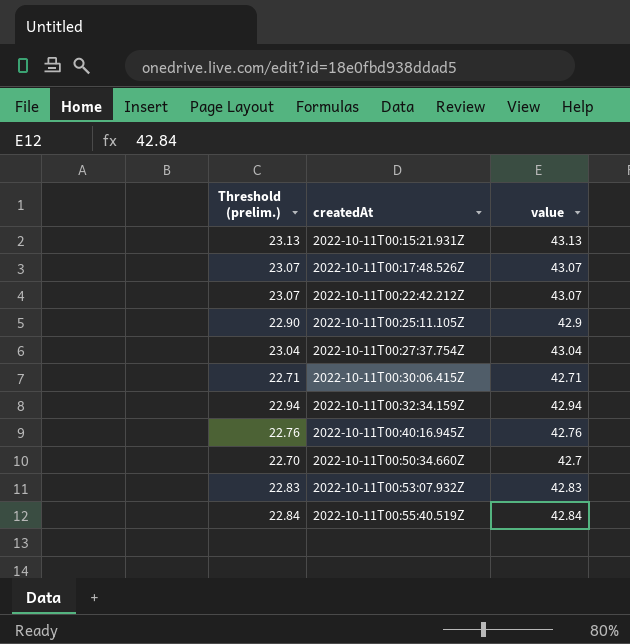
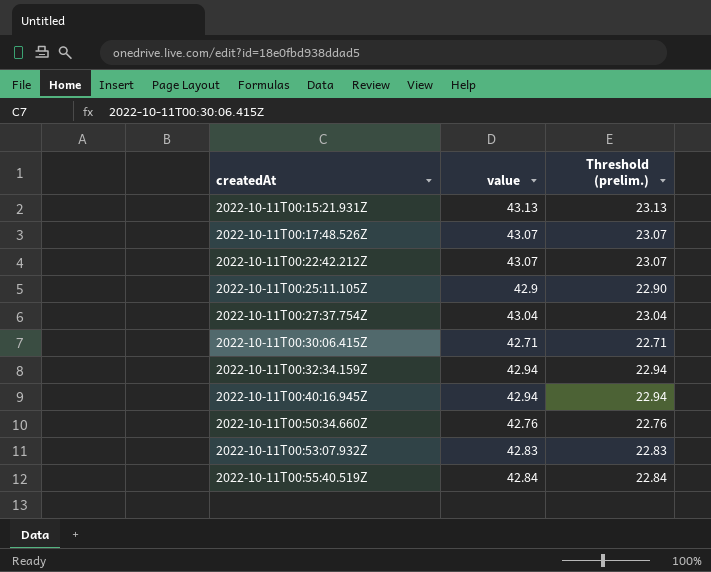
column Threshold (prelim.) | position: 1 -> 3
2022-10-11T00:40:16.945Z | value: 42.76 -> 42.94
2022-10-11T00:40:16.945Z | Threshold (prelim.): 22.76 -> 22.94
2022-10-11T00:50:34.660Z | value: 42.7 -> 42.76
2022-10-11T00:50:34.660Z | Threshold (prelim.): 22.70 -> 22.76

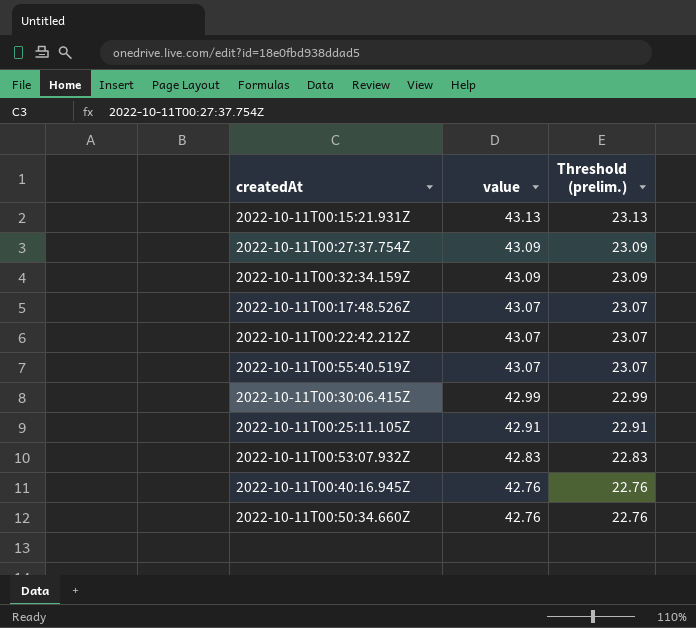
row order: createdAt ascending -> value descending
2022-10-11T00:27:37.754Z | value: 43.04 -> 43.09
2022-10-11T00:27:37.754Z | Threshold (prelim.): 23.04 -> 23.09
2022-10-11T00:32:34.159Z | value: 42.94 -> 43.09
2022-10-11T00:32:34.159Z | Threshold (prelim.): 22.94 -> 23.09
2022-10-11T00:55:40.519Z | value: 42.84 -> 43.07
2022-10-11T00:55:40.519Z | Threshold (prelim.): 22.84 -> 23.07
2022-10-11T00:30:06.415Z | value: 42.71 -> 42.99
2022-10-11T00:30:06.415Z | Threshold (prelim.): 22.71 -> 22.99
2022-10-11T00:25:11.105Z | value: 42.9 -> 42.91
2022-10-11T00:25:11.105Z | Threshold (prelim.): 22.90 -> 22.91
2022-10-11T00:40:16.945Z | value: 42.94 -> 42.76
2022-10-11T00:40:16.945Z | Threshold (prelim.): 22.94 -> 22.76

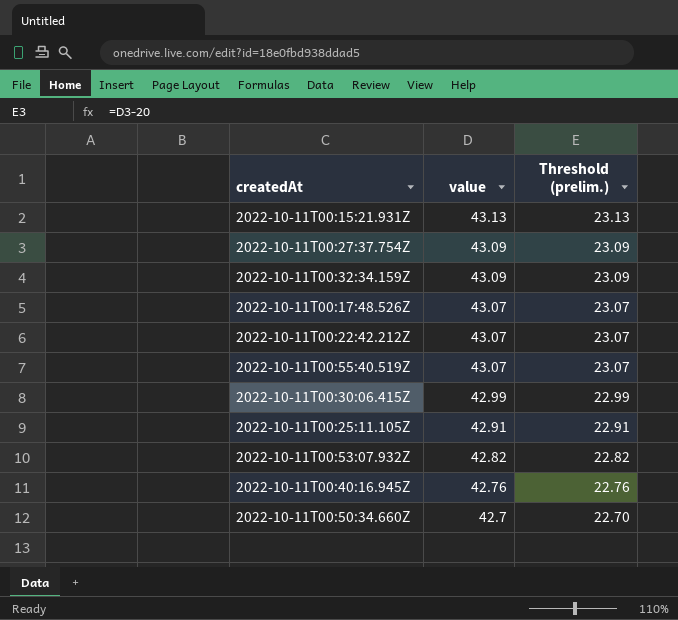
2022-10-11T00:53:07.932Z | value: 42.83 -> 42.82
2022-10-11T00:53:07.932Z | Threshold (prelim.): 22.83 -> 22.82
2022-10-11T00:50:34.660Z | value: 42.76 -> 42.7
2022-10-11T00:50:34.660Z | Threshold (prelim.): 22.76 -> 22.70

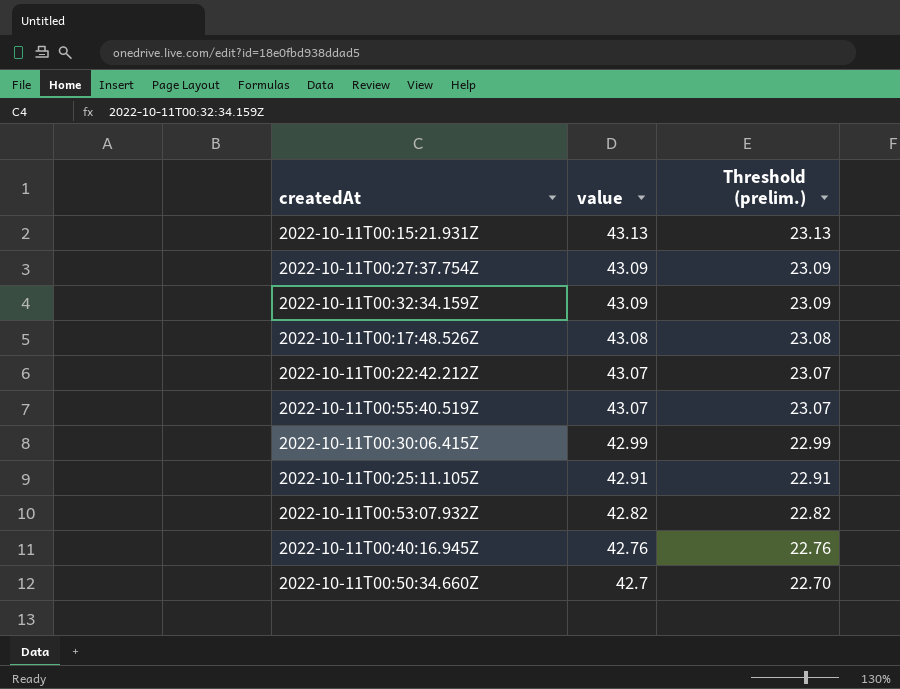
2022-10-11T00:17:48.526Z | value: 43.07 -> 43.08
2022-10-11T00:17:48.526Z | Threshold (prelim.): 23.07 -> 23.08

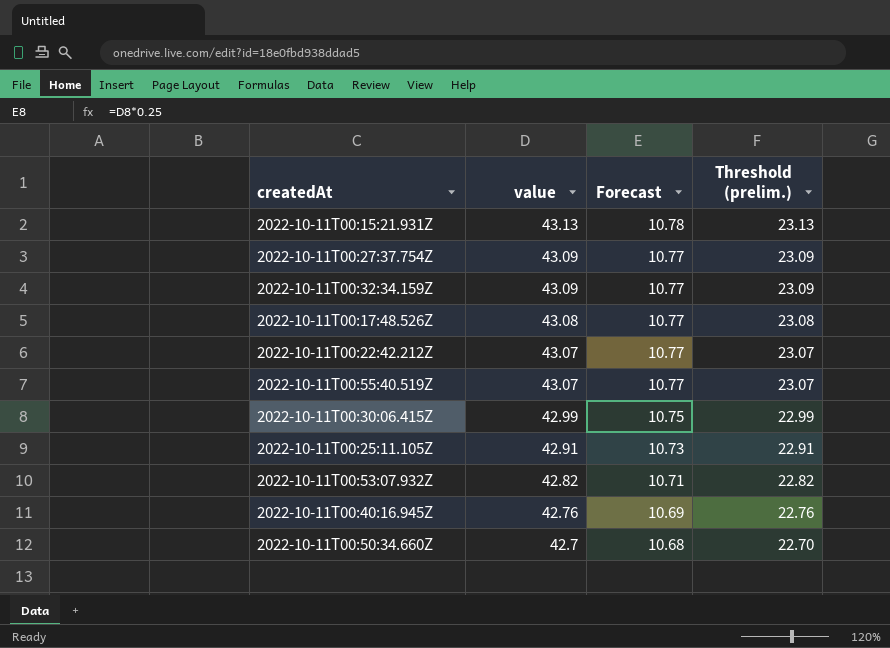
column Forecast | formula: none -> [value] * 0.25

